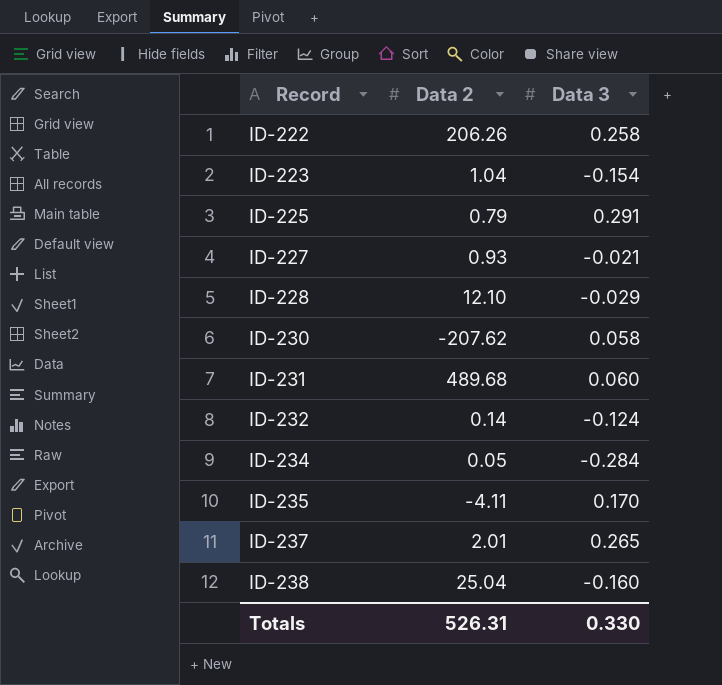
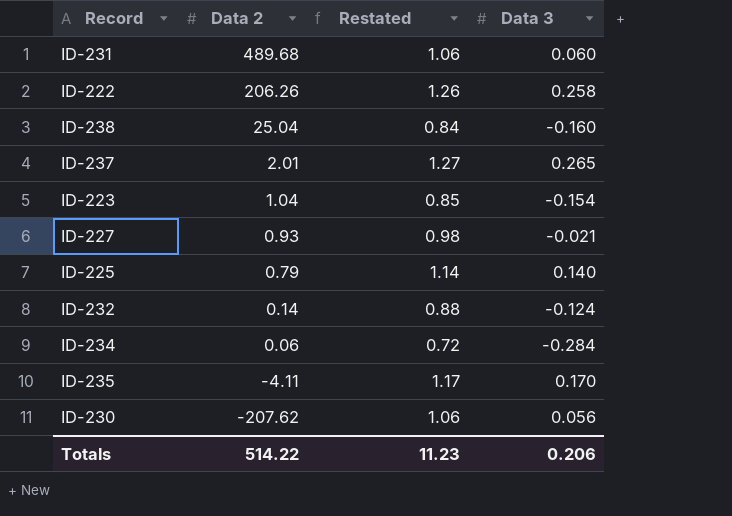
row order: Record ascending -> Data 2 descending
column Restated | formula: none -> [Data 3] + 1
row ID-228: 12.10 | -0.029 -> none
ID-225 | Data 3: 0.291 -> 0.140
ID-234 | Data 2: 0.05 -> 0.06
ID-230 | Data 3: 0.058 -> 0.056
Totals | Data 2: 526.31 -> 514.22
Totals | Data 3: 0.330 -> 0.206

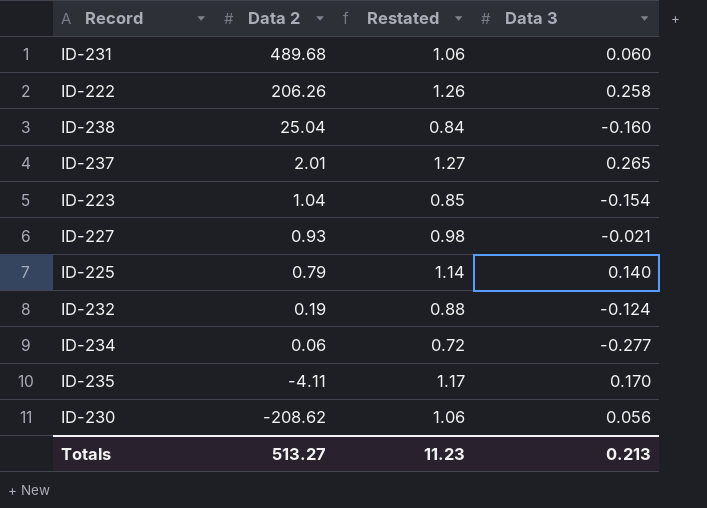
ID-232 | Data 2: 0.14 -> 0.19
ID-234 | Data 3: -0.284 -> -0.277
ID-230 | Data 2: -207.62 -> -208.62
Totals | Data 2: 514.22 -> 513.27
Totals | Data 3: 0.206 -> 0.213

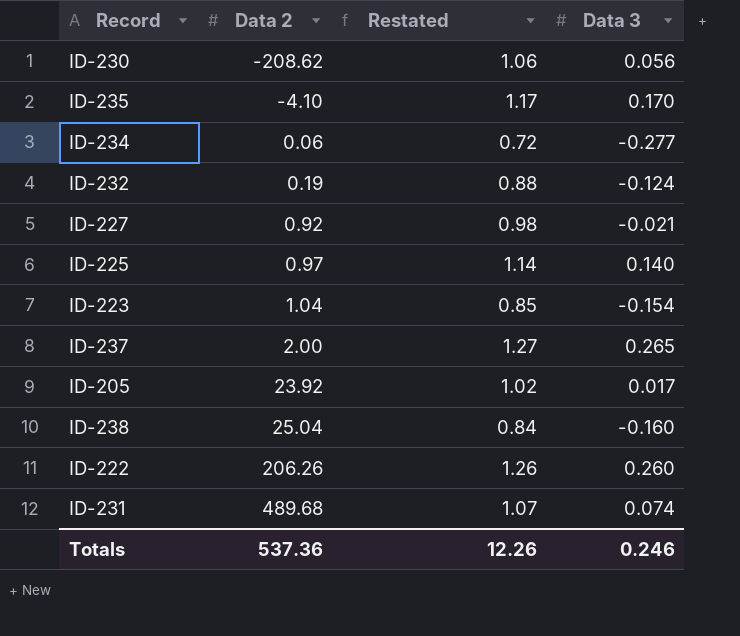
row order: Data 2 descending -> Data 2 ascending
ID-235 | Data 2: -4.11 -> -4.10
ID-227 | Data 2: 0.93 -> 0.92
ID-225 | Data 2: 0.79 -> 0.97
ID-237 | Data 2: 2.01 -> 2.00
row ID-205: none -> 23.92 | 1.02 | 0.017
ID-222 | Data 3: 0.258 -> 0.260
ID-231 | Restated: 1.06 -> 1.07
ID-231 | Data 3: 0.060 -> 0.074
Totals | Data 2: 513.27 -> 537.36
Totals | Restated: 11.23 -> 12.26
Totals | Data 3: 0.213 -> 0.246

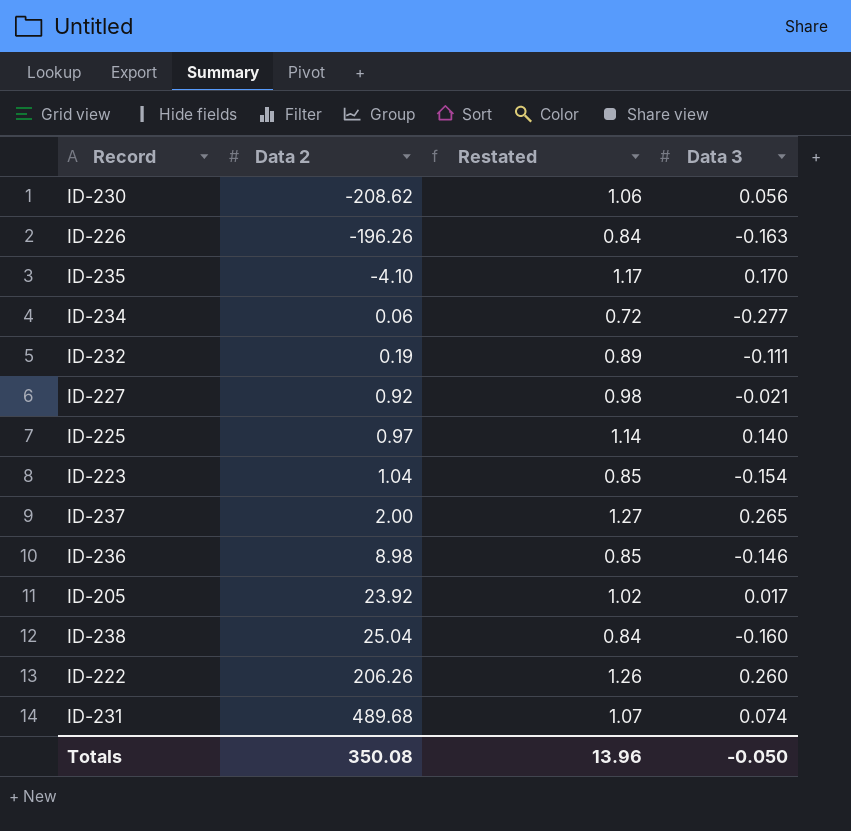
row ID-226: none -> -196.26 | 0.84 | -0.163
ID-232 | Restated: 0.88 -> 0.89
ID-232 | Data 3: -0.124 -> -0.111
row ID-236: none -> 8.98 | 0.85 | -0.146
Totals | Data 2: 537.36 -> 350.08
Totals | Restated: 12.26 -> 13.96
Totals | Data 3: 0.246 -> -0.050

